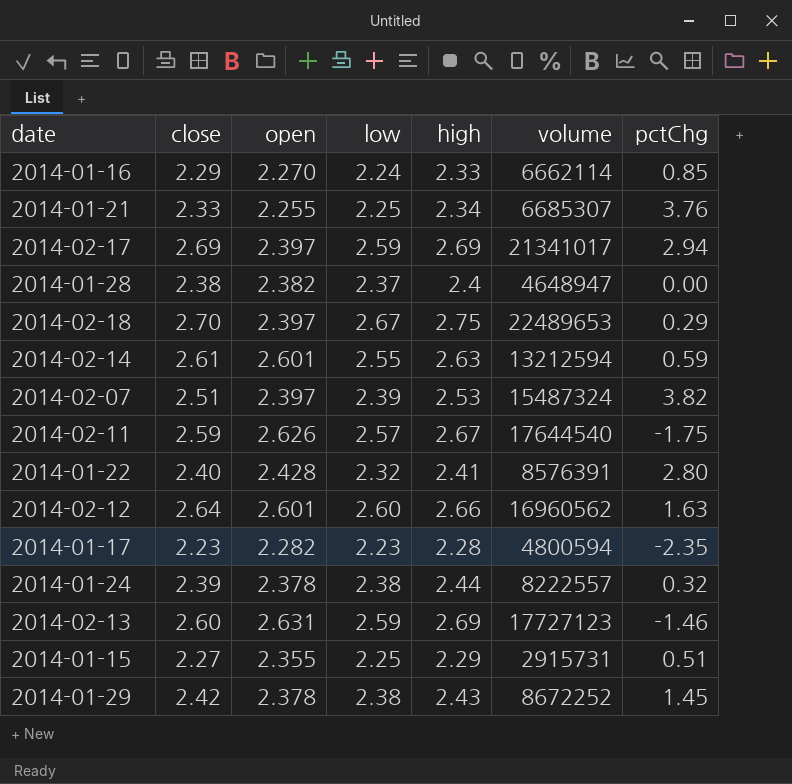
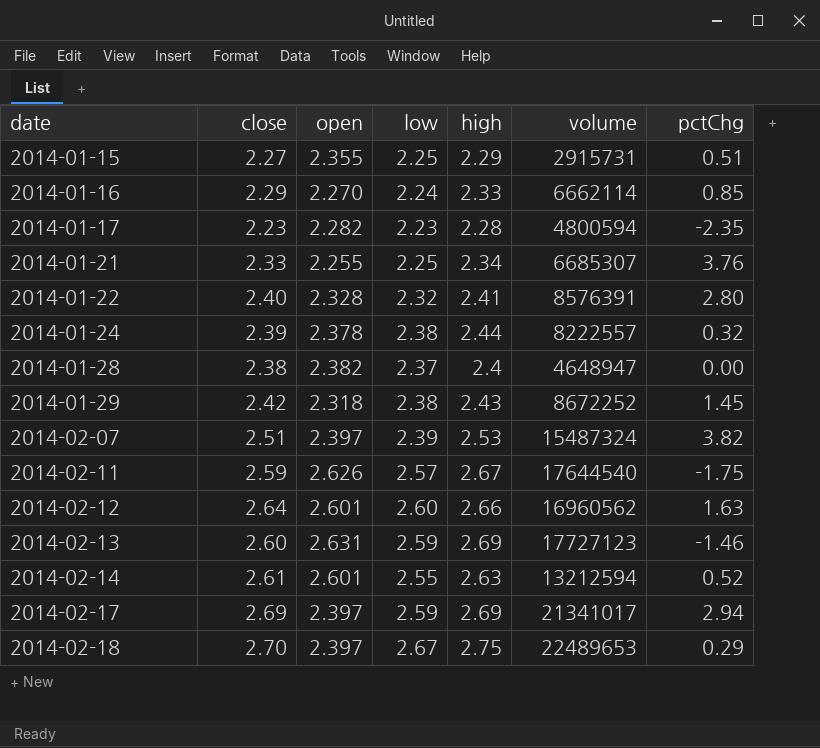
row order: none -> date ascending
2014-01-22 | open: 2.428 -> 2.328
2014-01-29 | open: 2.378 -> 2.318
2014-02-14 | pctChg: 0.59 -> 0.52

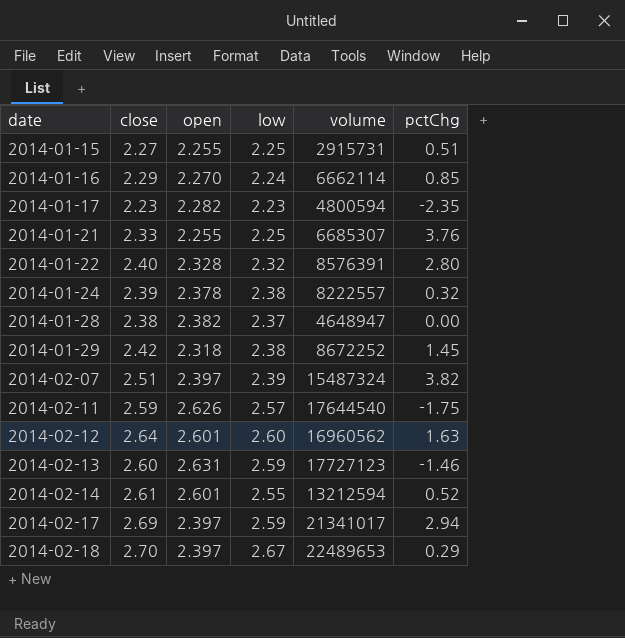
column high | position: 5 -> none
2014-01-15 | open: 2.355 -> 2.255

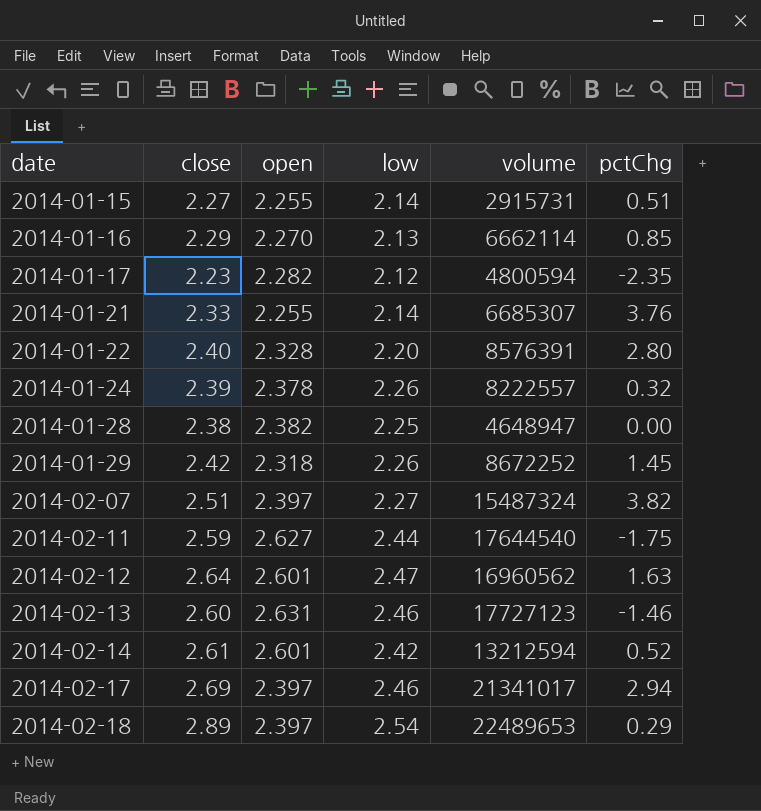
2014-01-15 | low: 2.25 -> 2.14
2014-01-16 | low: 2.24 -> 2.13
2014-01-17 | low: 2.23 -> 2.12
2014-01-21 | low: 2.25 -> 2.14
2014-01-22 | low: 2.32 -> 2.20
2014-01-24 | low: 2.38 -> 2.26
2014-01-28 | low: 2.37 -> 2.25
2014-01-29 | low: 2.38 -> 2.26
2014-02-07 | low: 2.39 -> 2.27
2014-02-11 | open: 2.626 -> 2.627
2014-02-11 | low: 2.57 -> 2.44
2014-02-12 | low: 2.60 -> 2.47
2014-02-13 | low: 2.59 -> 2.46
2014-02-14 | low: 2.55 -> 2.42
2014-02-17 | low: 2.59 -> 2.46
2014-02-18 | close: 2.70 -> 2.89
2014-02-18 | low: 2.67 -> 2.54

